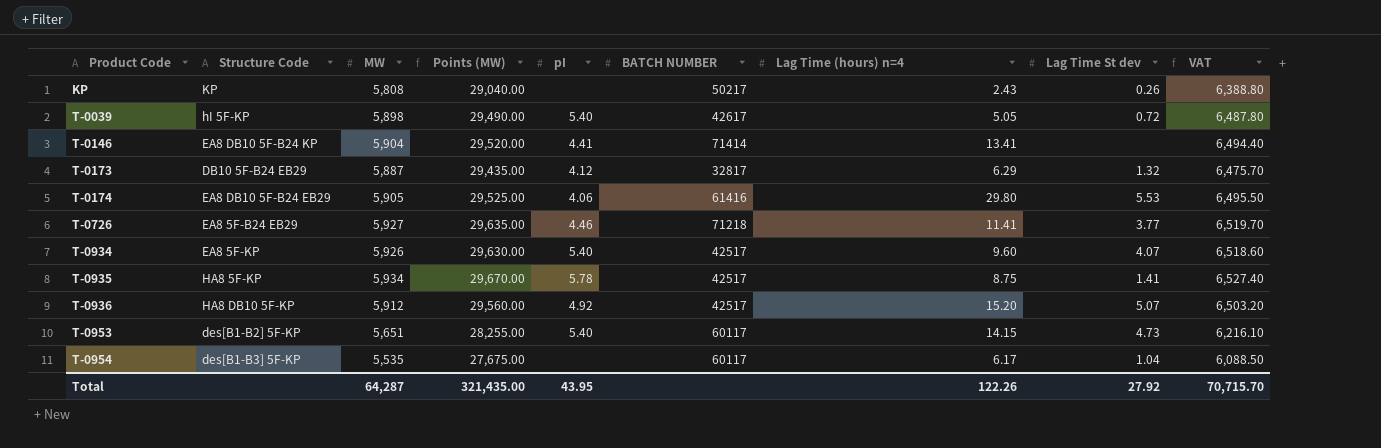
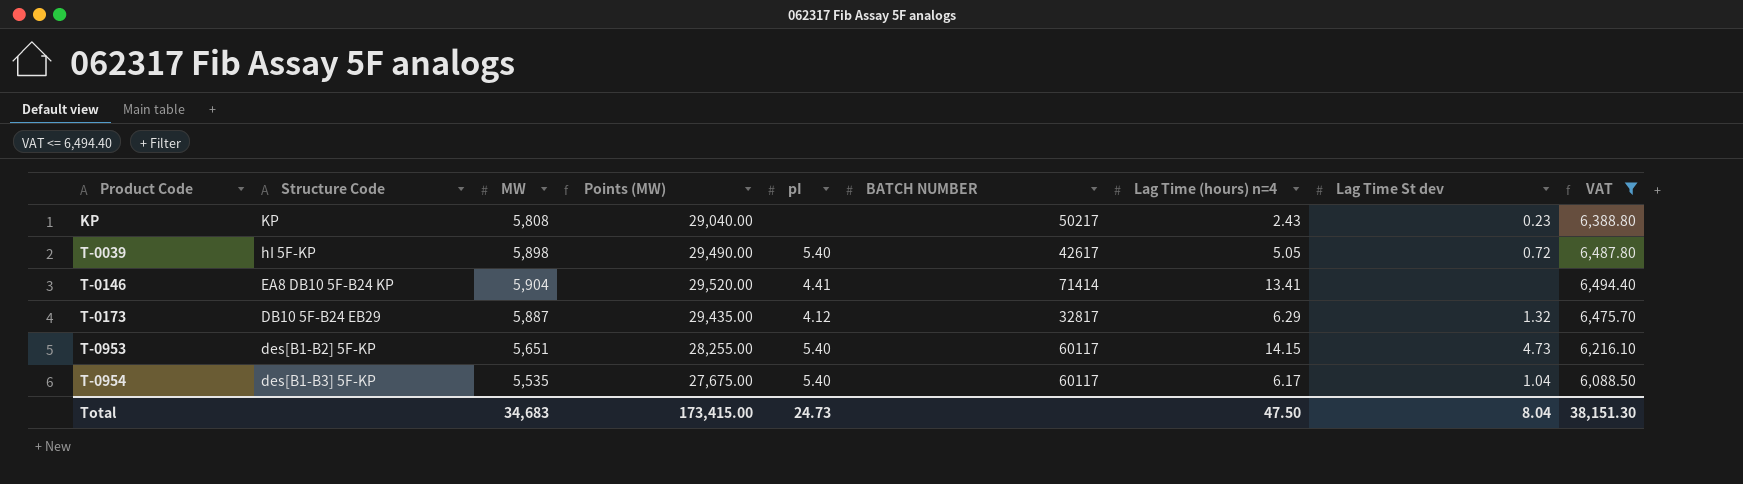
filter: none -> VAT <= 6,494.40
KP | Lag Time St dev: 0.26 -> 0.23
T-0954 | pI: none -> 5.40
Total | MW: 64,287 -> 34,683
Total | Points (MW): 321,435.00 -> 173,415.00
Total | pI: 43.95 -> 24.73
Total | Lag Time (hours) n=4: 122.26 -> 47.50
Total | Lag Time St dev: 27.92 -> 8.04
Total | VAT: 70,715.70 -> 38,151.30

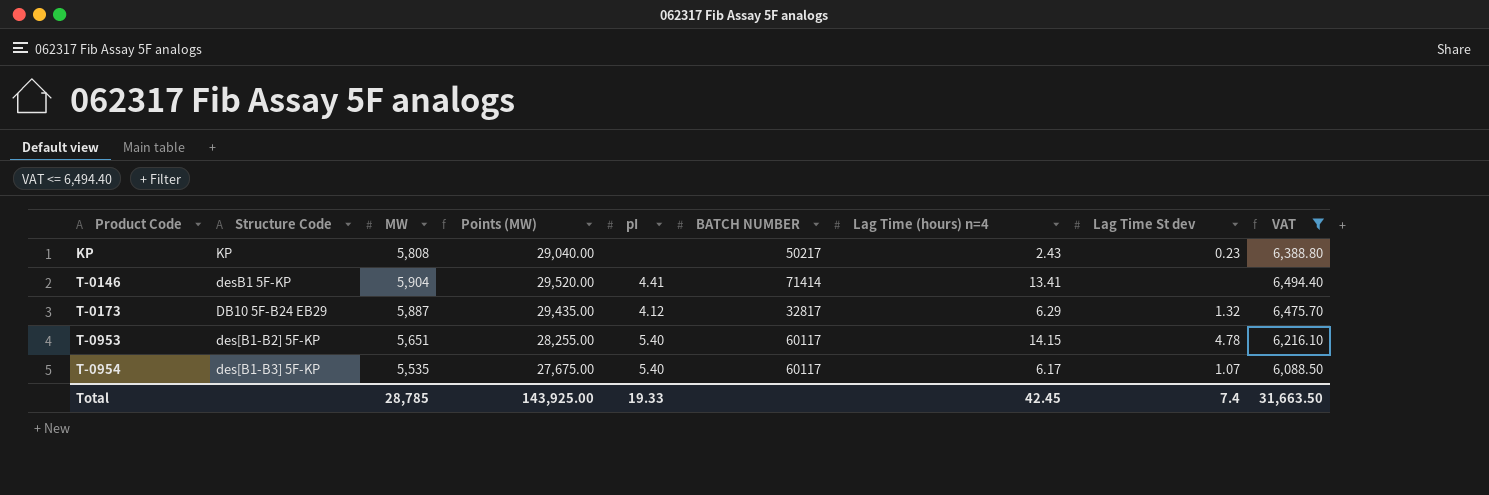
row T-0039: hI 5F-KP | 5,898 | 29,490.00 | 5.40 | 42617 | 5.05 | 0.72 | 6,487.80 -> none
T-0146 | Structure Code: EA8 DB10 5F-B24 KP -> desB1 5F-KP
T-0953 | Lag Time St dev: 4.73 -> 4.78
T-0954 | Lag Time St dev: 1.04 -> 1.07
Total | MW: 34,683 -> 28,785
Total | Points (MW): 173,415.00 -> 143,925.00
Total | pI: 24.73 -> 19.33
Total | Lag Time (hours) n=4: 47.50 -> 42.45
Total | Lag Time St dev: 8.04 -> 7.4
Total | VAT: 38,151.30 -> 31,663.50

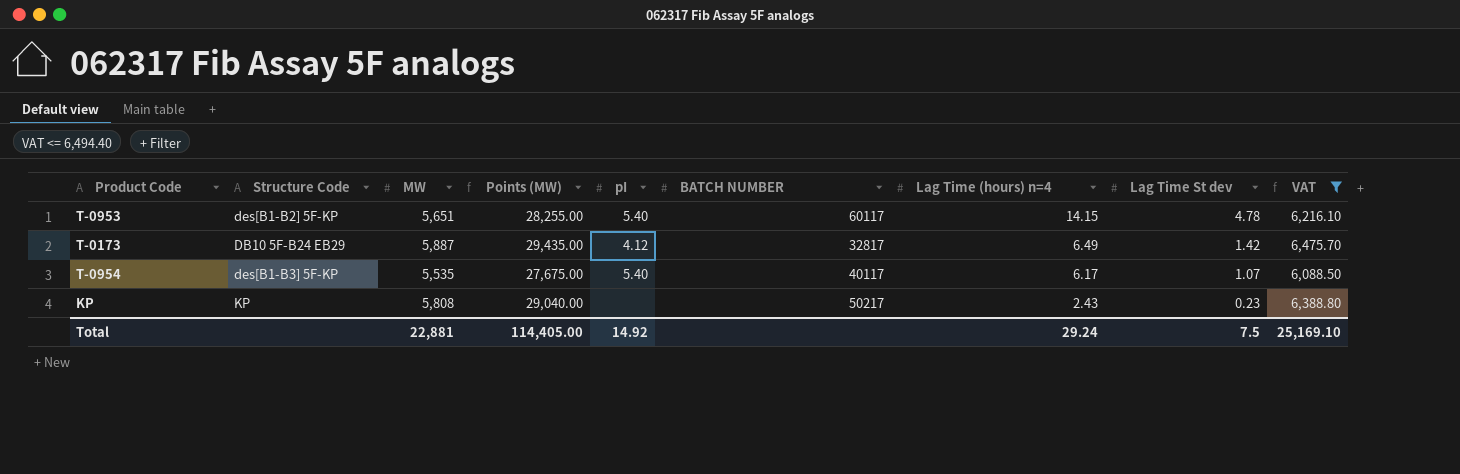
row order: Product Code ascending -> Lag Time (hours) n=4 descending
row T-0146: desB1 5F-KP | 5,904 | 29,520.00 | 4.41 | 71414 | 13.41 | none | 6,494.40 -> none
T-0173 | Lag Time (hours) n=4: 6.29 -> 6.49
T-0173 | Lag Time St dev: 1.32 -> 1.42
T-0954 | BATCH NUMBER: 60117 -> 40117
Total | MW: 28,785 -> 22,881
Total | Points (MW): 143,925.00 -> 114,405.00
Total | pI: 19.33 -> 14.92
Total | Lag Time (hours) n=4: 42.45 -> 29.24
Total | Lag Time St dev: 7.4 -> 7.5
Total | VAT: 31,663.50 -> 25,169.10

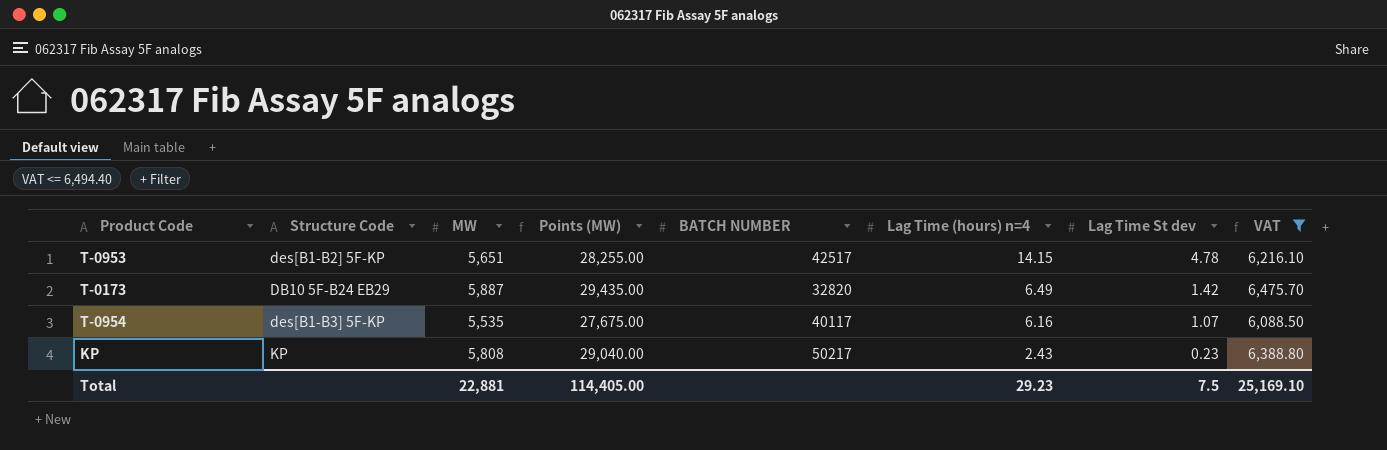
column pI | position: 5 -> none
T-0953 | BATCH NUMBER: 60117 -> 42517
T-0173 | BATCH NUMBER: 32817 -> 32820
T-0954 | Lag Time (hours) n=4: 6.17 -> 6.16
Total | Lag Time (hours) n=4: 29.24 -> 29.23

